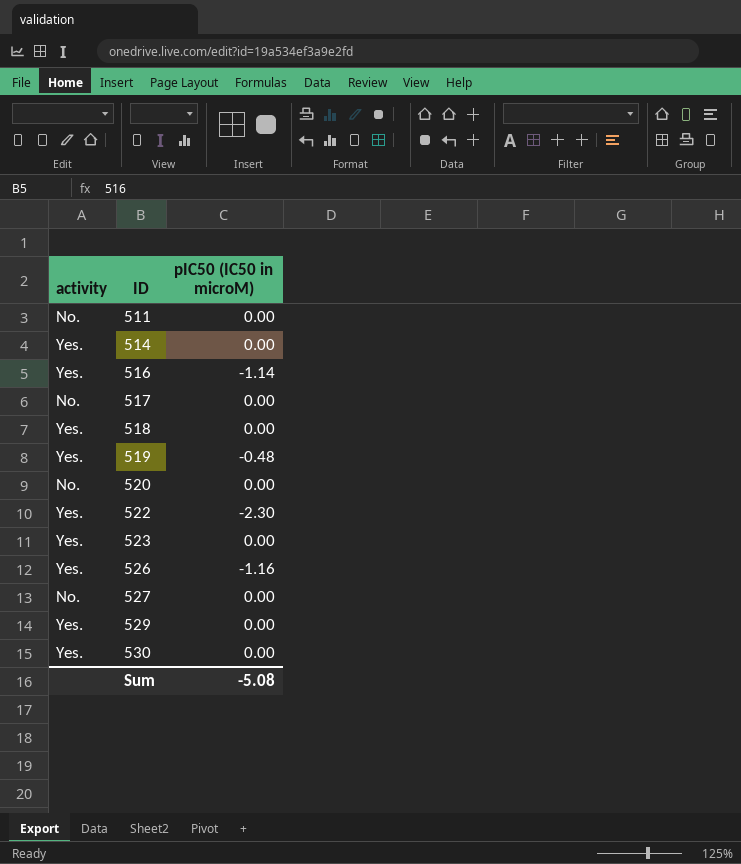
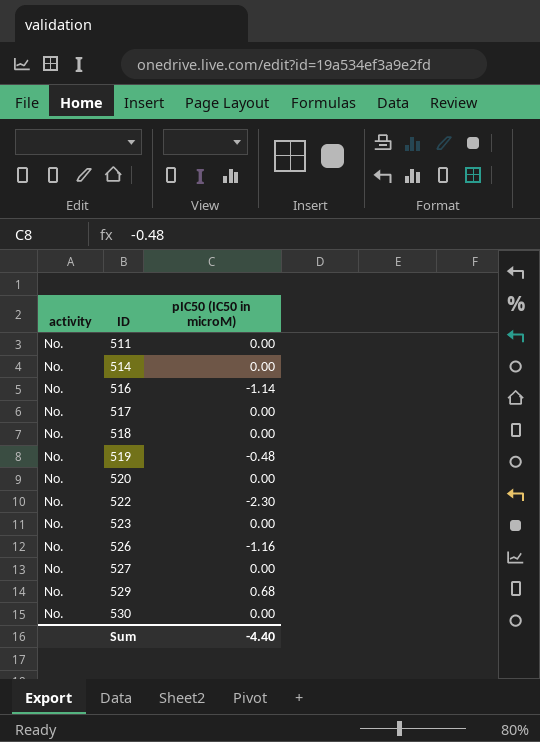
514 | activity: Yes. -> No.
516 | activity: Yes. -> No.
518 | activity: Yes. -> No.
519 | activity: Yes. -> No.
522 | activity: Yes. -> No.
523 | activity: Yes. -> No.
526 | activity: Yes. -> No.
529 | activity: Yes. -> No.
529 | pIC50 (IC50 in microM): 0.00 -> 0.68
530 | activity: Yes. -> No.
Sum | pIC50 (IC50 in microM): -5.08 -> -4.40

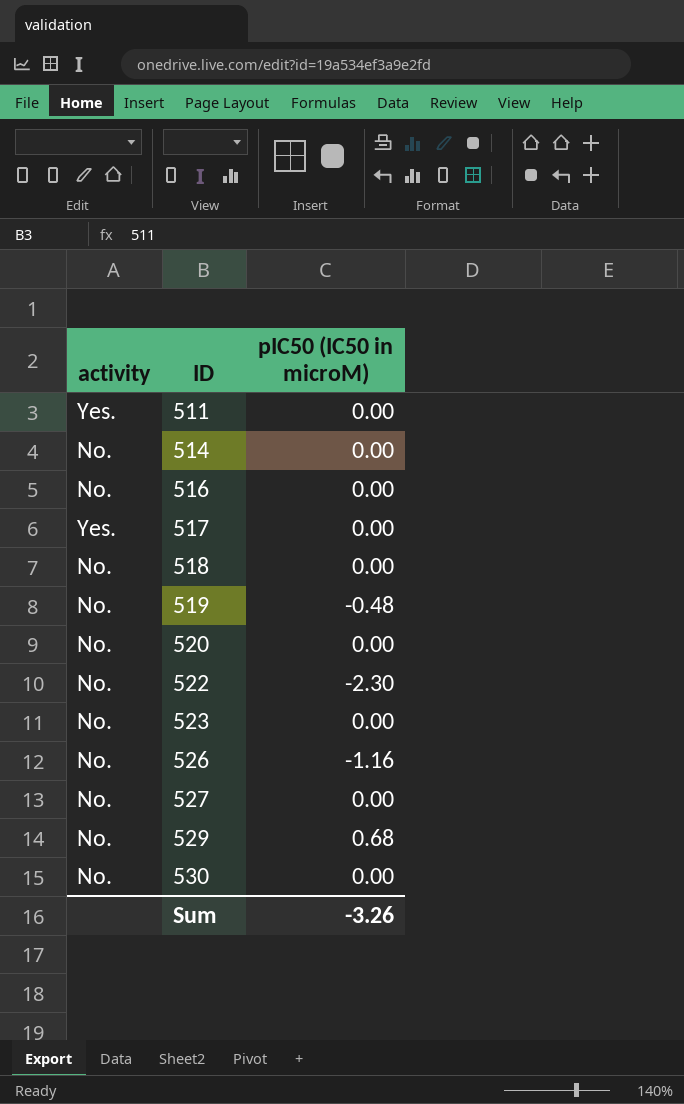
511 | activity: No. -> Yes.
516 | pIC50 (IC50 in microM): -1.14 -> 0.00
517 | activity: No. -> Yes.
Sum | pIC50 (IC50 in microM): -4.40 -> -3.26

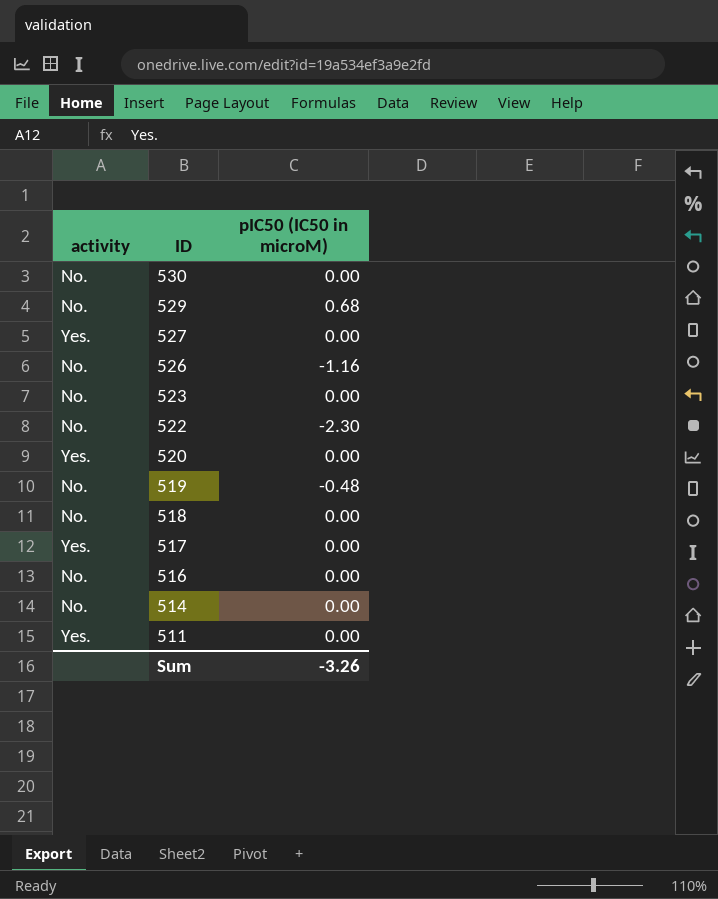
row order: ID ascending -> ID descending
527 | activity: No. -> Yes.
520 | activity: No. -> Yes.

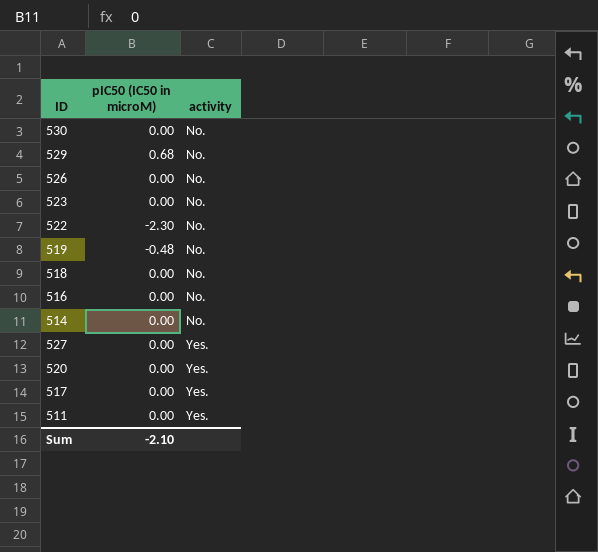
row order: ID descending -> activity ascending
column activity | position: 1 -> 3
526 | pIC50 (IC50 in microM): -1.16 -> 0.00
Sum | pIC50 (IC50 in microM): -3.26 -> -2.10

